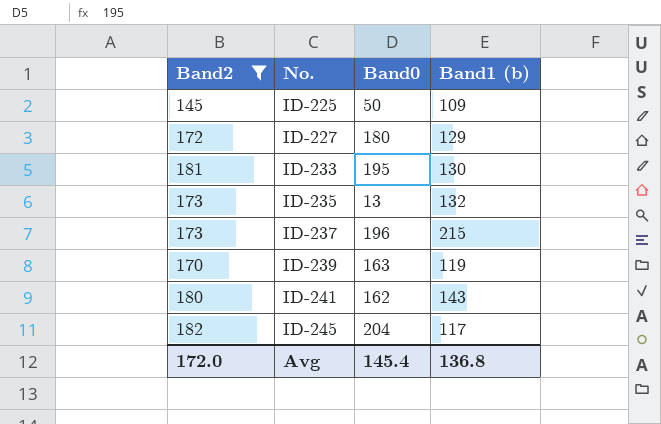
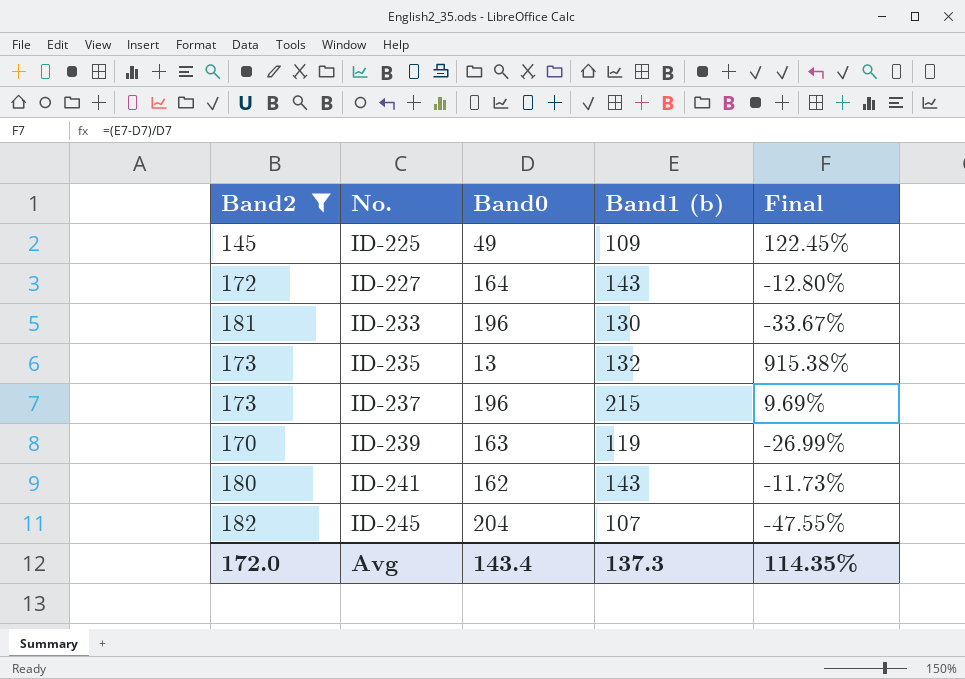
column Final | formula: none -> ([Band1 (b)] - [Band0]) / [Band0]
ID-225 | Band0: 50 -> 49
ID-227 | Band0: 180 -> 164
ID-227 | Band1 (b): 129 -> 143
ID-233 | Band0: 195 -> 196
ID-245 | Band1 (b): 117 -> 107
Avg | Band0: 145.4 -> 143.4
Avg | Band1 (b): 136.8 -> 137.3

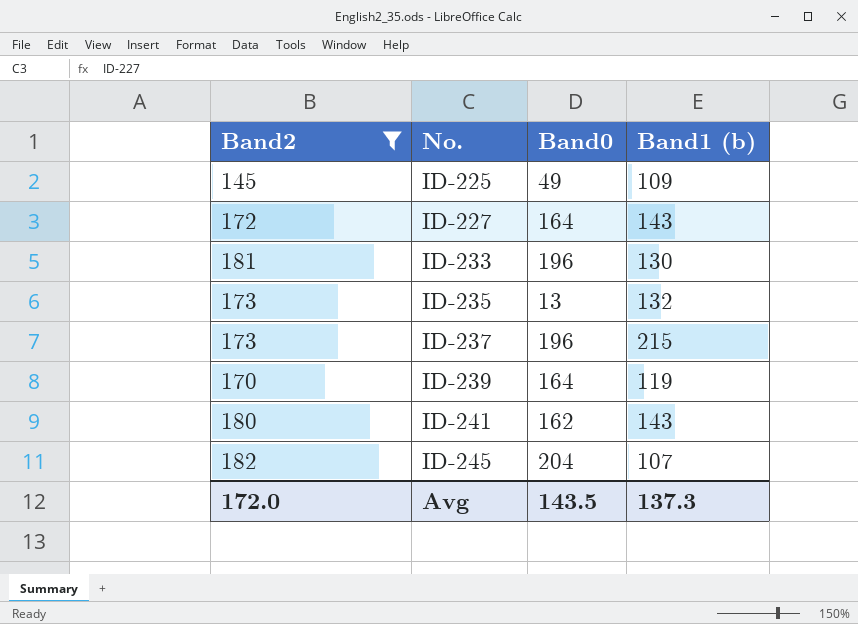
column Final | formula: ([Band1 (b)] - [Band0]) / [Band0] -> none
ID-239 | Band0: 163 -> 164
Avg | Band0: 143.4 -> 143.5

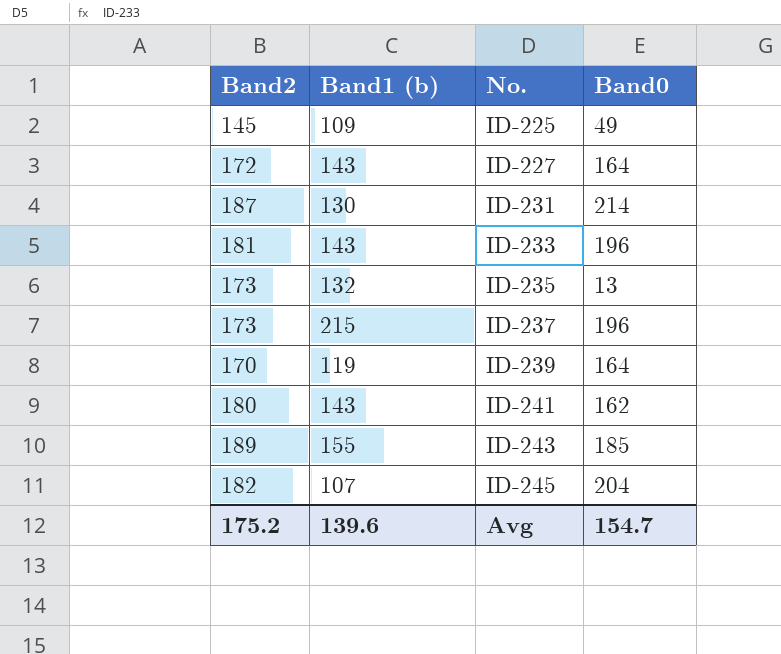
filter: Band2 <= 182 -> none
column Band1 (b) | position: 4 -> 2
ID-233 | Band1 (b): 130 -> 143
Avg | Band2: 172.0 -> 175.2
Avg | Band1 (b): 137.3 -> 139.6
Avg | Band0: 143.5 -> 154.7

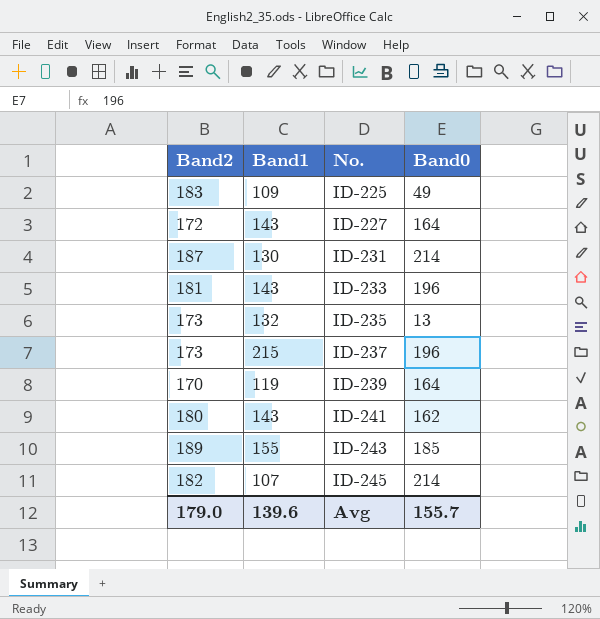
column name: Band1 (b) -> Band1
ID-225 | Band2: 145 -> 183
ID-245 | Band0: 204 -> 214
Avg | Band2: 175.2 -> 179.0
Avg | Band0: 154.7 -> 155.7

